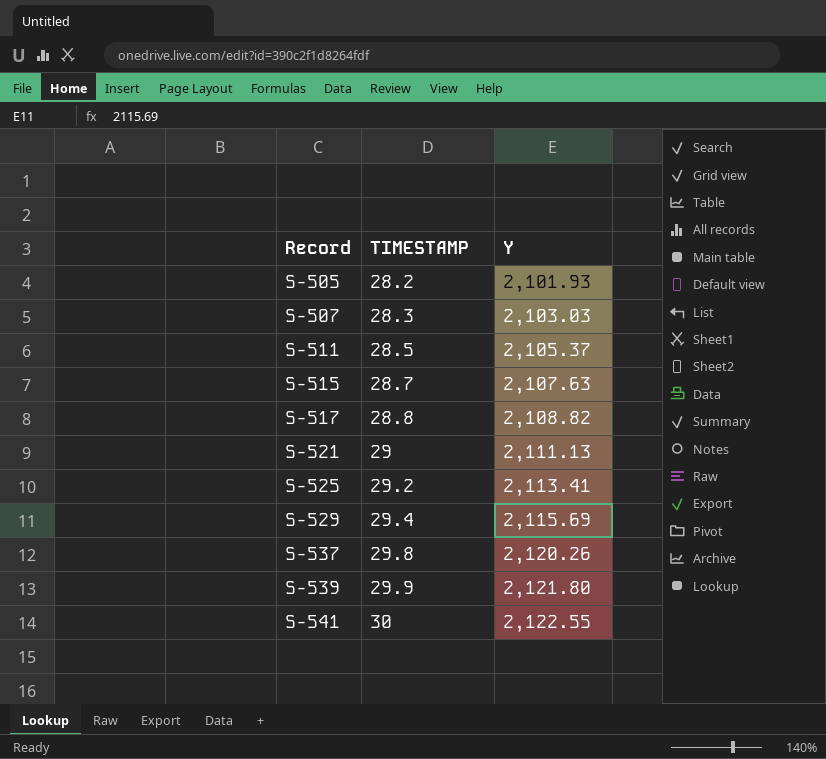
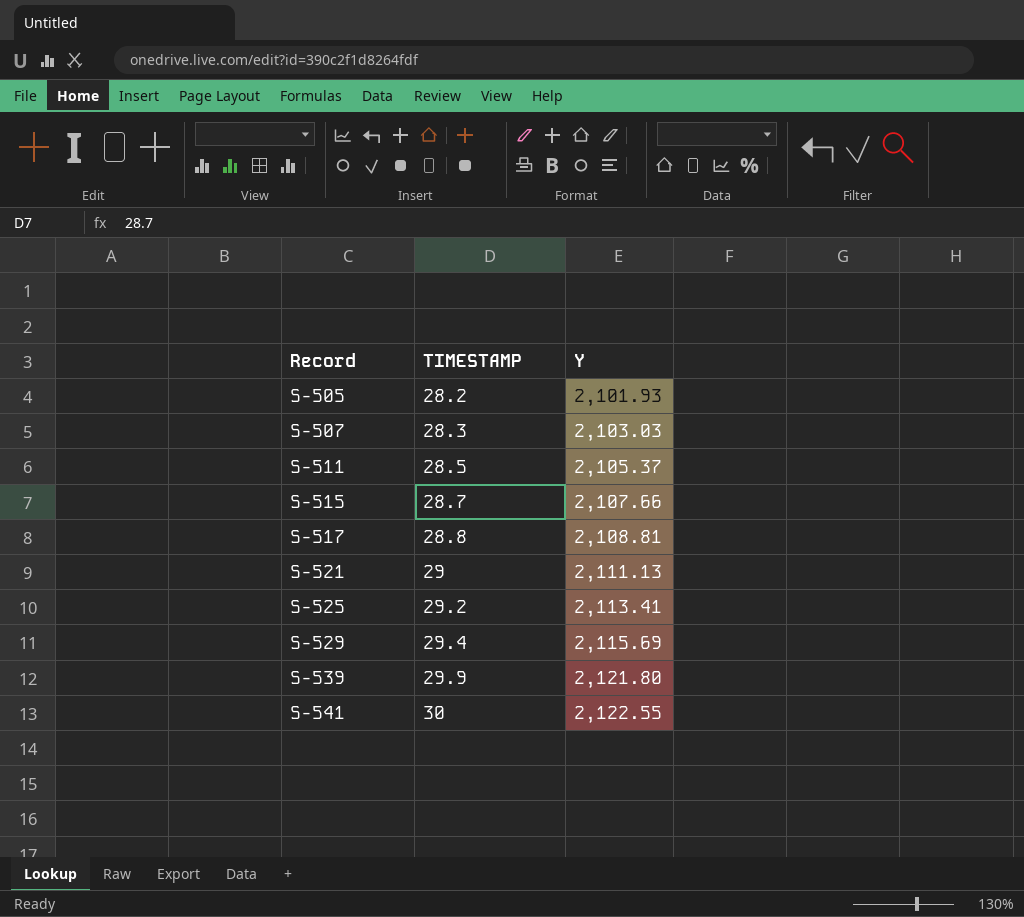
row S-537: 29.8 | 2,120.26 -> none
S-515 | Y: 2,107.63 -> 2,107.66
S-517 | Y: 2,108.82 -> 2,108.81

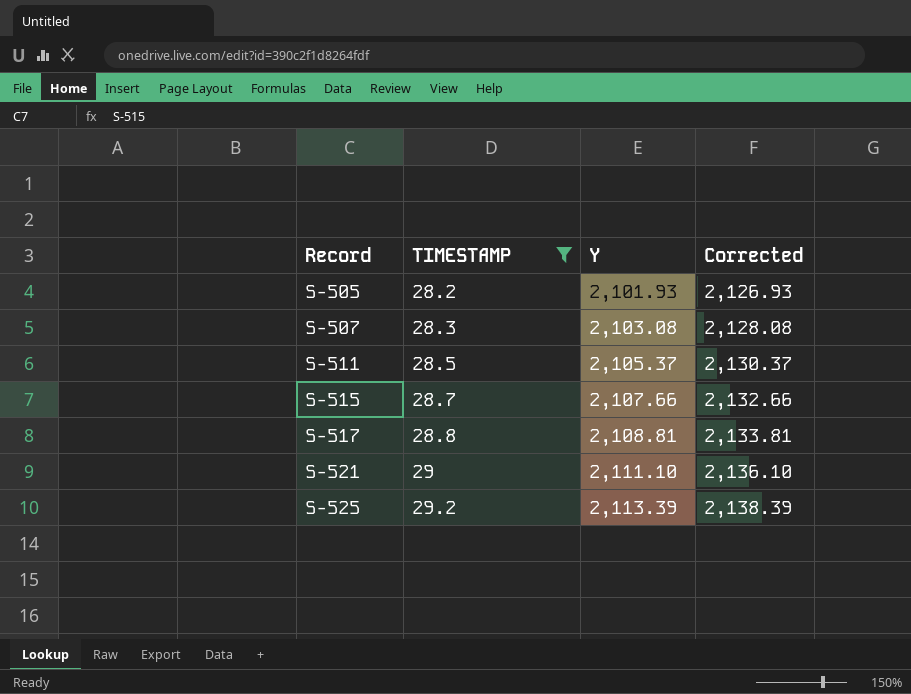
filter: none -> TIMESTAMP <= 29.2
column Corrected | formula: none -> [Y] + 25
S-507 | Y: 2,103.03 -> 2,103.08
S-521 | Y: 2,111.13 -> 2,111.10
S-525 | Y: 2,113.41 -> 2,113.39

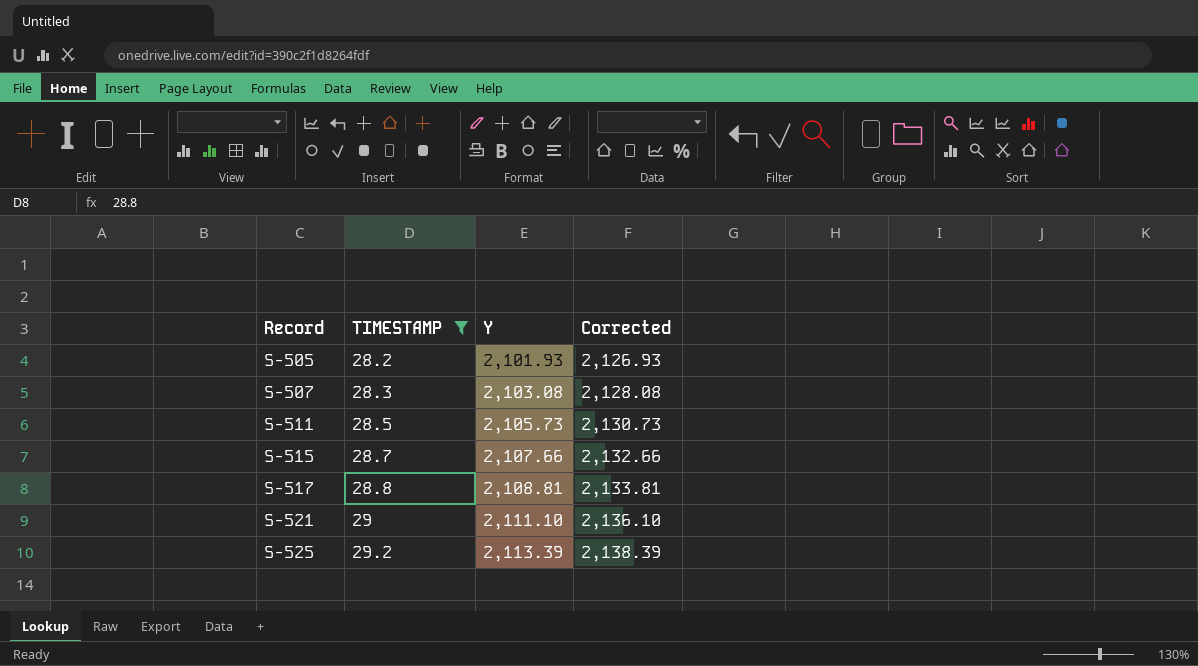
S-511 | Y: 2,105.37 -> 2,105.73
S-511 | Corrected: 2,130.37 -> 2,130.73

